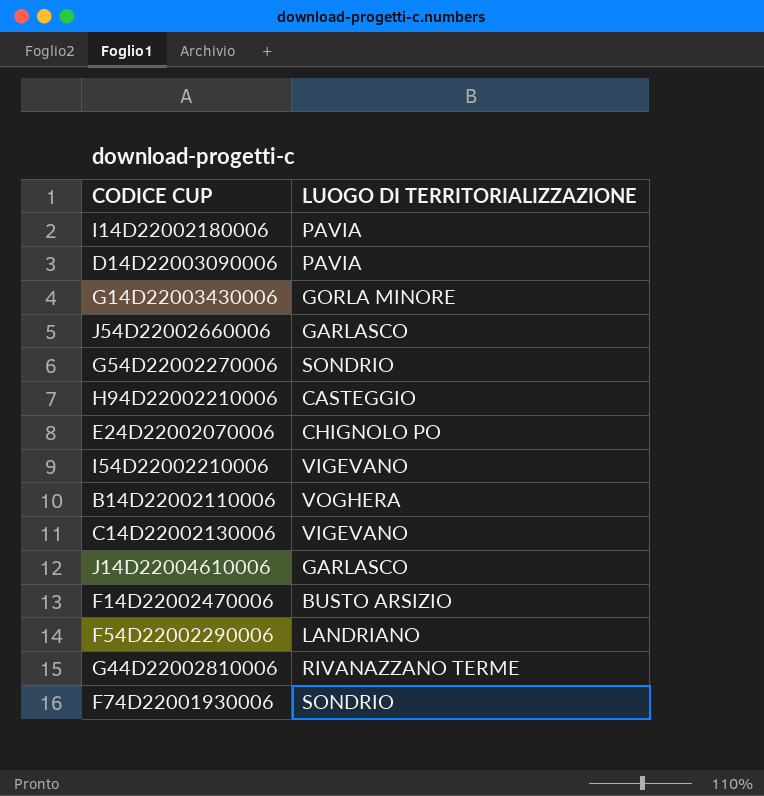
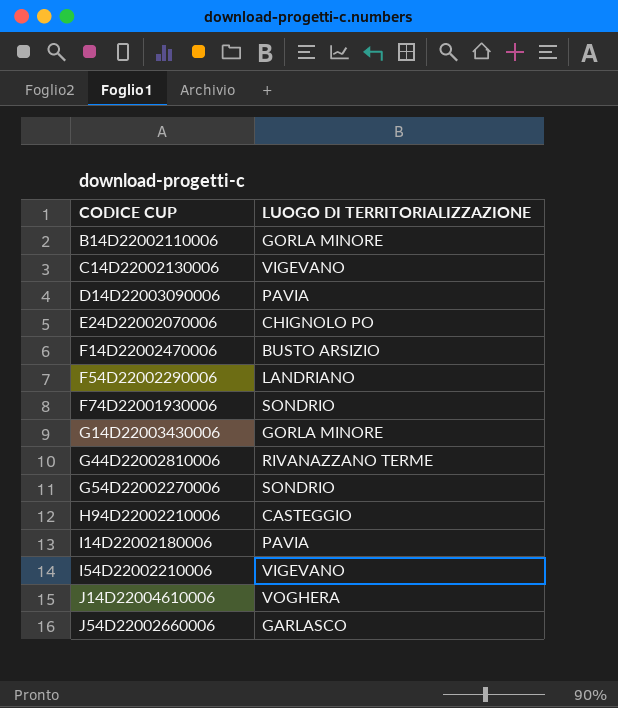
row order: none -> CODICE CUP ascending
B14D22002110006 | LUOGO DI TERRITORIALIZZAZIONE: VOGHERA -> GORLA MINORE
J14D22004610006 | LUOGO DI TERRITORIALIZZAZIONE: GARLASCO -> VOGHERA

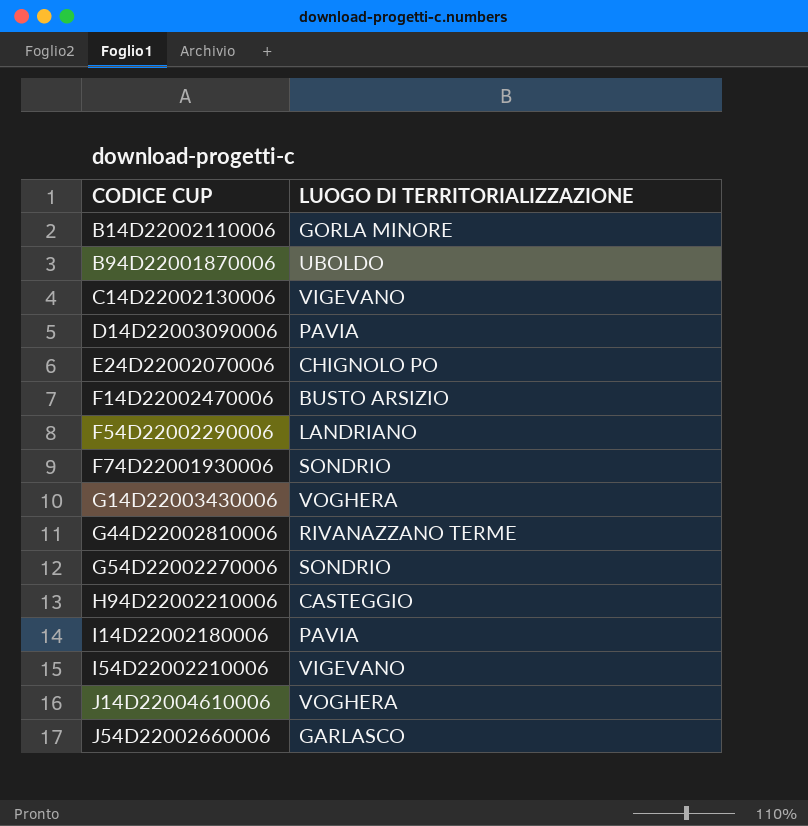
row B94D22001870006: none -> UBOLDO
G14D22003430006 | LUOGO DI TERRITORIALIZZAZIONE: GORLA MINORE -> VOGHERA

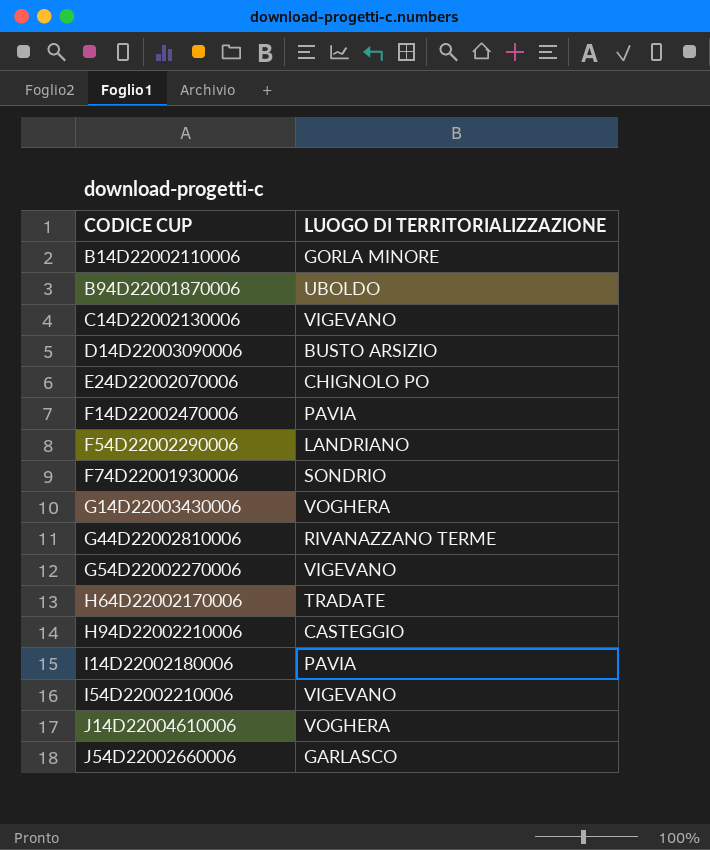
D14D22003090006 | LUOGO DI TERRITORIALIZZAZIONE: PAVIA -> BUSTO ARSIZIO
F14D22002470006 | LUOGO DI TERRITORIALIZZAZIONE: BUSTO ARSIZIO -> PAVIA
G54D22002270006 | LUOGO DI TERRITORIALIZZAZIONE: SONDRIO -> VIGEVANO
row H64D22002170006: none -> TRADATE

